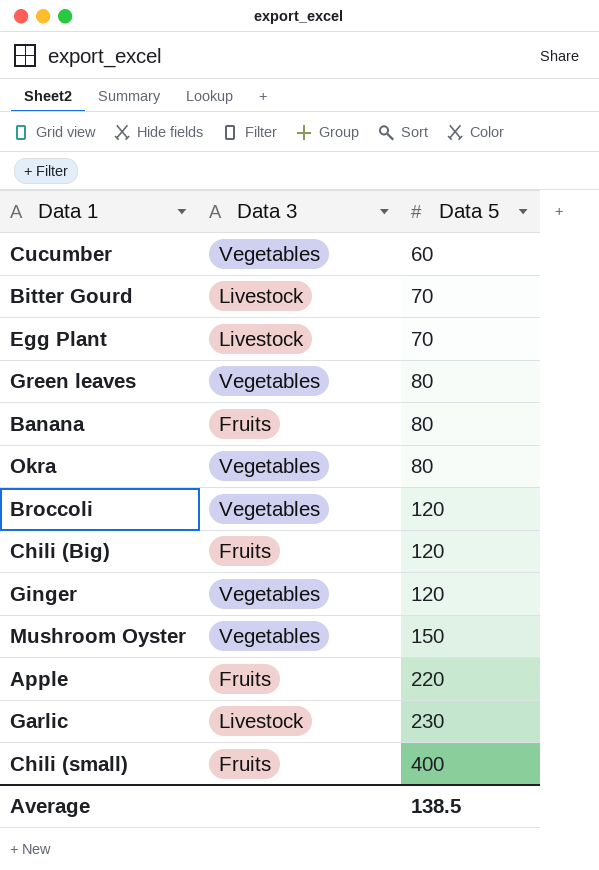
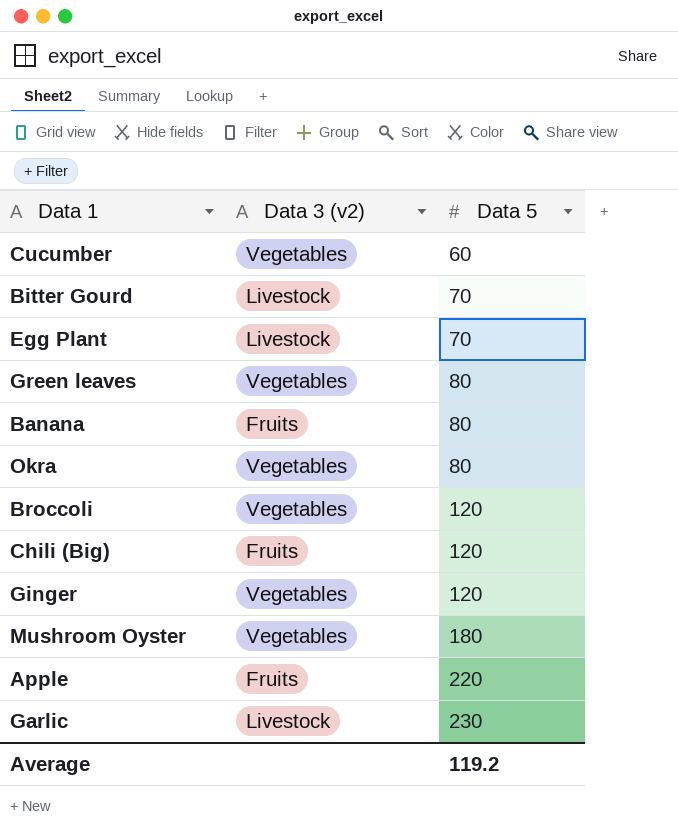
column name: Data 3 -> Data 3 (v2)
row Chili (small): Fruits | 400 -> none
Mushroom Oyster | Data 5: 150 -> 180
Average | Data 5: 138.5 -> 119.2

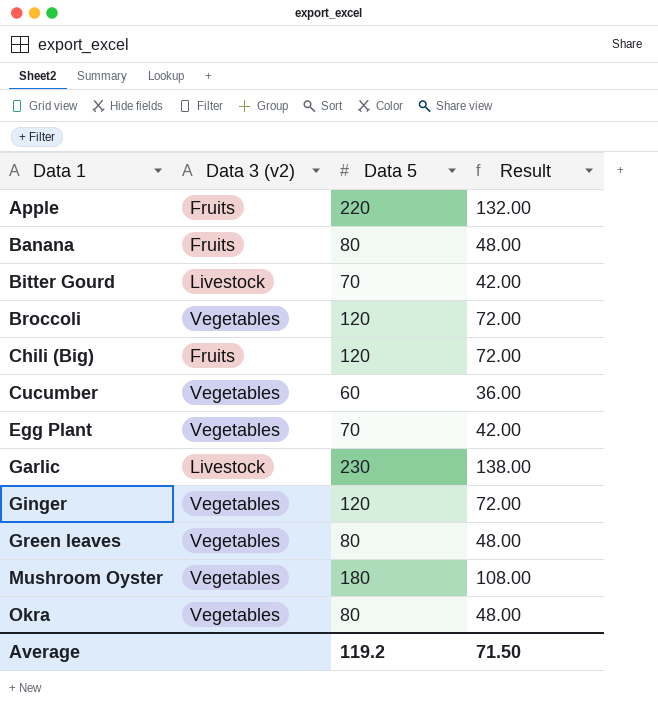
row order: Data 5 ascending -> Data 1 ascending
column Result | formula: none -> [Data 5] * 0.6
Egg Plant | Data 3 (v2): Livestock -> Vegetables

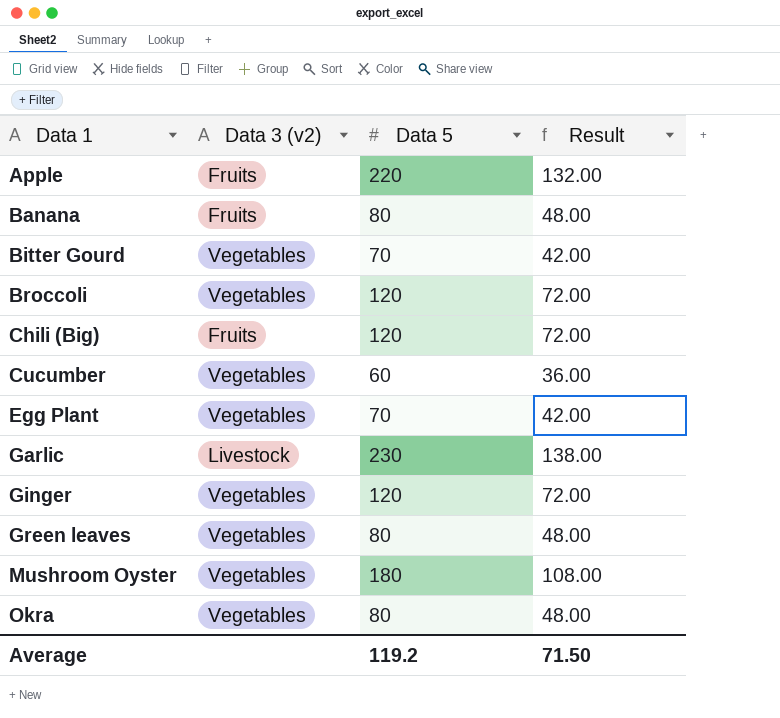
Bitter Gourd | Data 3 (v2): Livestock -> Vegetables

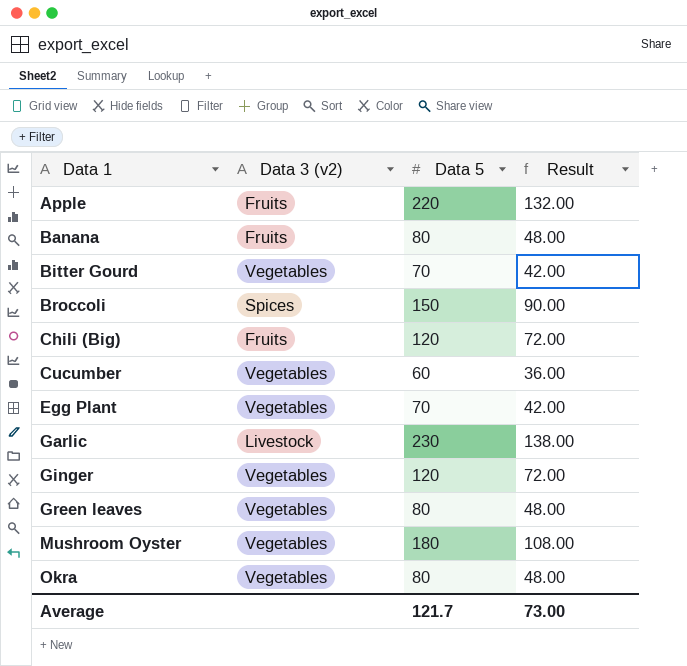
Broccoli | Data 3 (v2): Vegetables -> Spices
Broccoli | Data 5: 120 -> 150
Broccoli | Result: 72.00 -> 90.00
Average | Data 5: 119.2 -> 121.7
Average | Result: 71.50 -> 73.00

